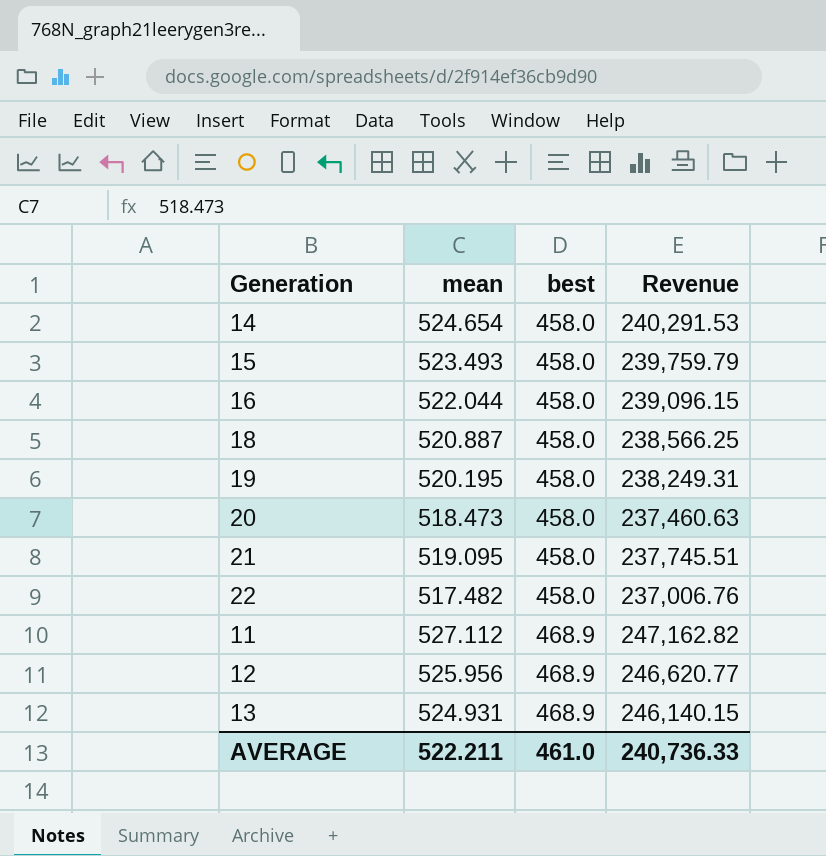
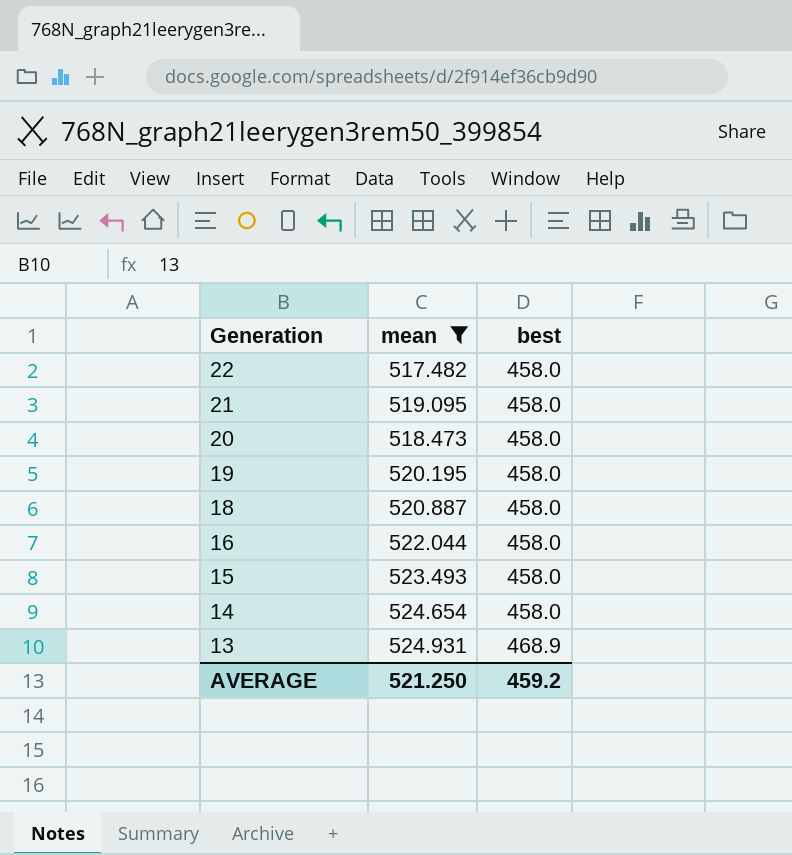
filter: none -> mean <= 524.931
row order: best ascending -> Generation descending
column Revenue | formula: [mean] * [best] -> none
AVERAGE | mean: 522.211 -> 521.250
AVERAGE | best: 461.0 -> 459.2

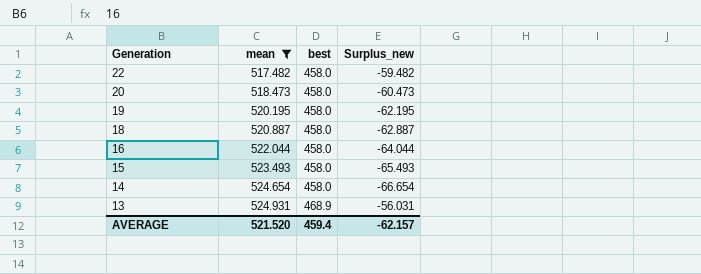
column Surplus_new | formula: none -> [best] - [mean]
row 21: 519.095 | 458.0 -> none
AVERAGE | mean: 521.250 -> 521.520
AVERAGE | best: 459.2 -> 459.4

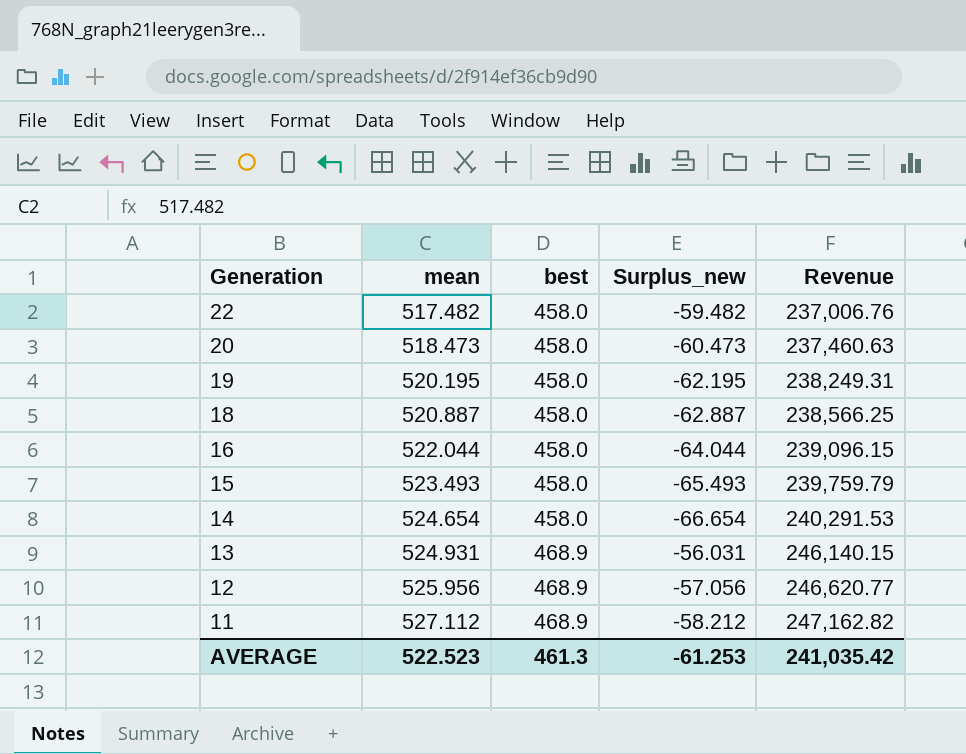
filter: mean <= 524.931 -> none
column Revenue | formula: none -> [mean] * [best]
AVERAGE | mean: 521.520 -> 522.523
AVERAGE | best: 459.4 -> 461.3
AVERAGE | Surplus_new: -62.157 -> -61.253

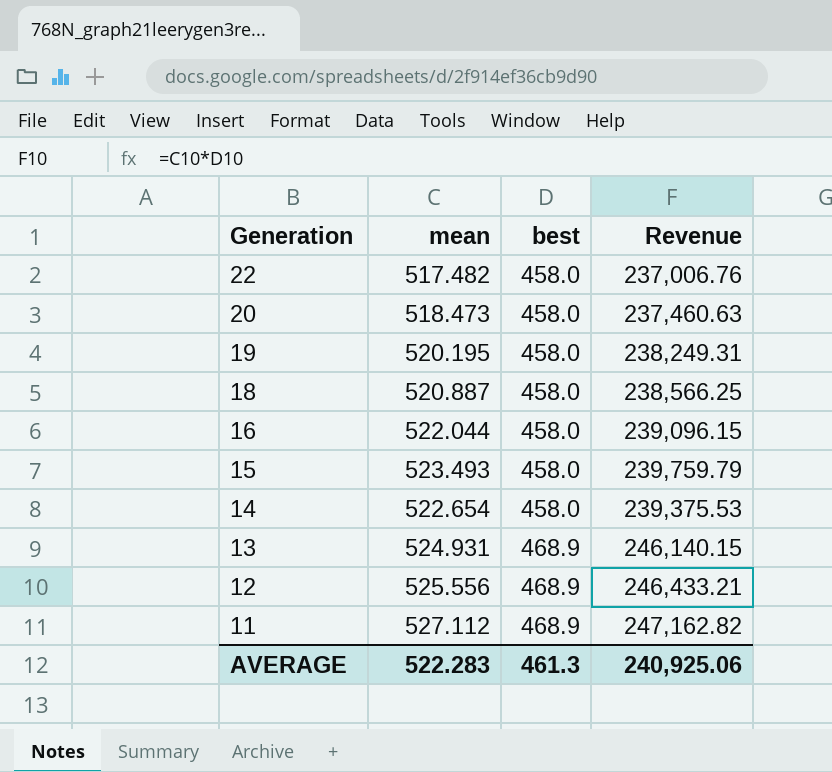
column Surplus_new | formula: [best] - [mean] -> none
14 | mean: 524.654 -> 522.654
14 | Revenue: 240,291.53 -> 239,375.53
12 | mean: 525.956 -> 525.556
12 | Revenue: 246,620.77 -> 246,433.21
AVERAGE | mean: 522.523 -> 522.283
AVERAGE | Revenue: 241,035.42 -> 240,925.06

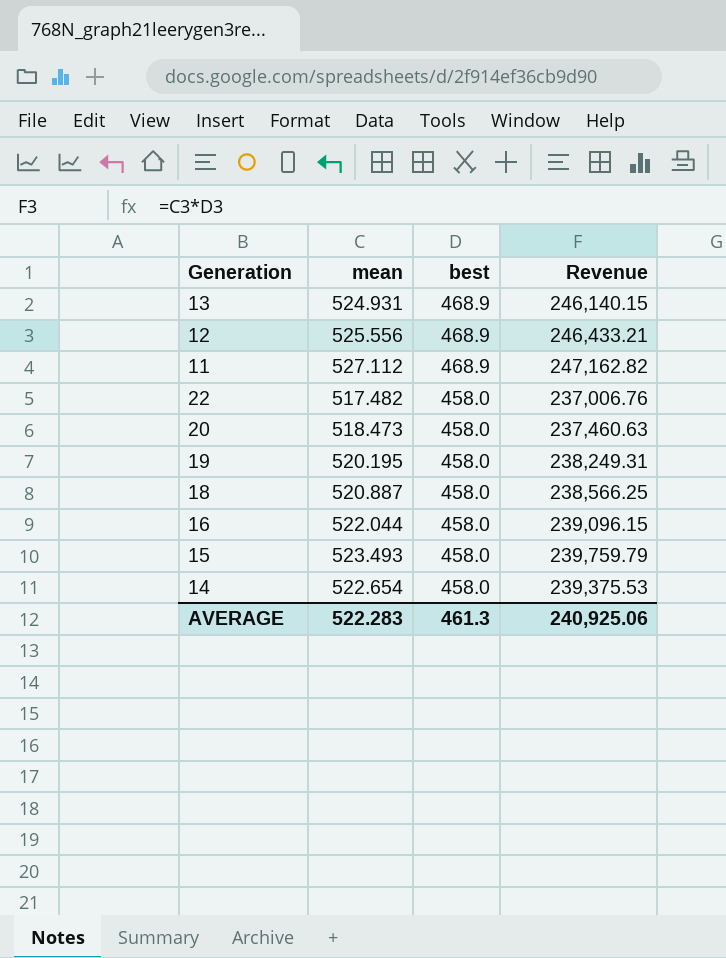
row order: Generation descending -> best descending

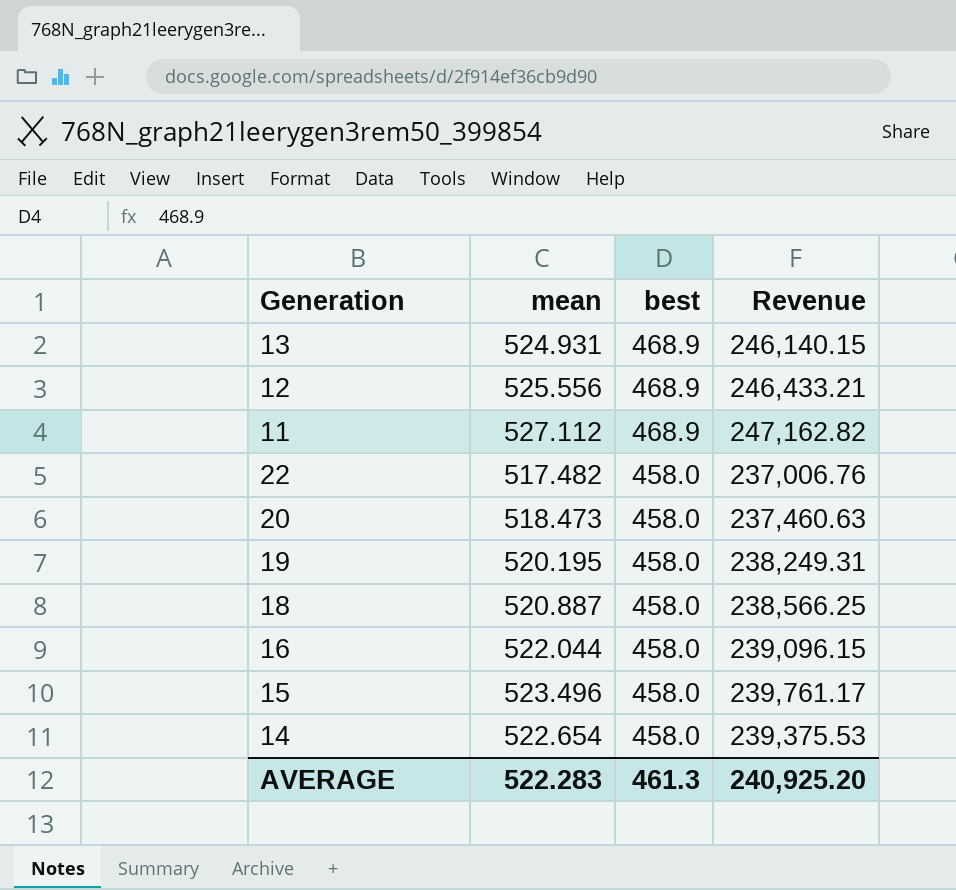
15 | mean: 523.493 -> 523.496
15 | Revenue: 239,759.79 -> 239,761.17
AVERAGE | Revenue: 240,925.06 -> 240,925.20

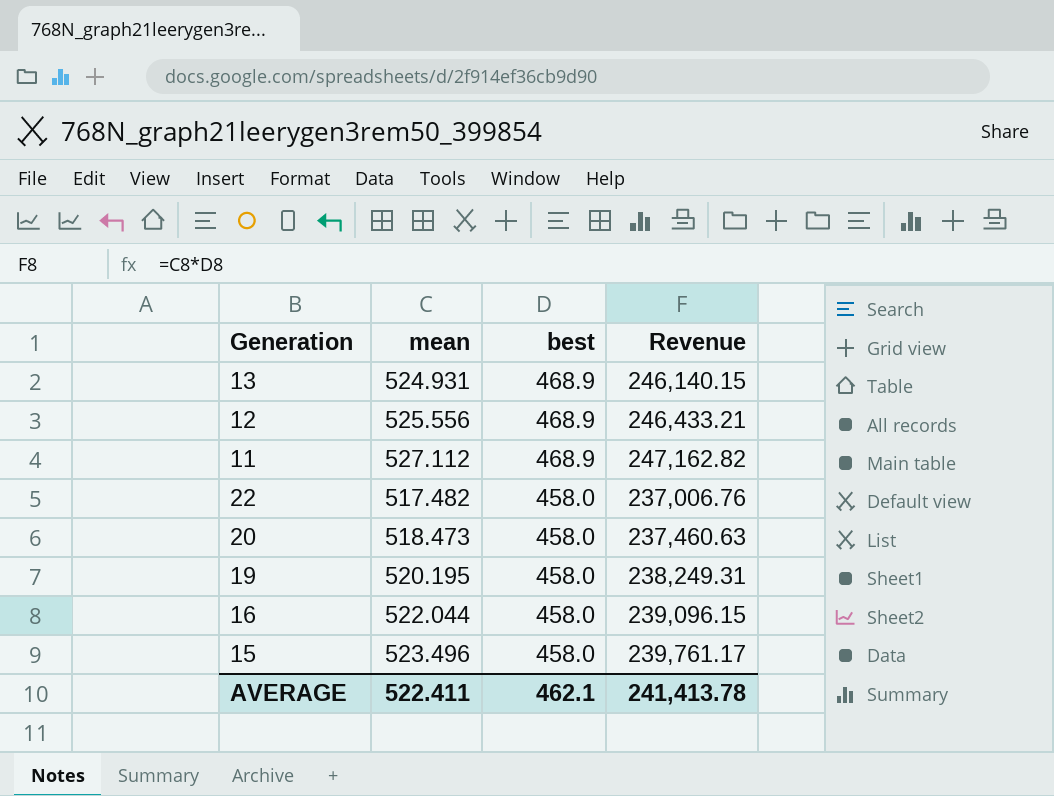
row 18: 520.887 | 458.0 | 238,566.25 -> none
row 14: 522.654 | 458.0 | 239,375.53 -> none
AVERAGE | mean: 522.283 -> 522.411
AVERAGE | best: 461.3 -> 462.1
AVERAGE | Revenue: 240,925.20 -> 241,413.78

